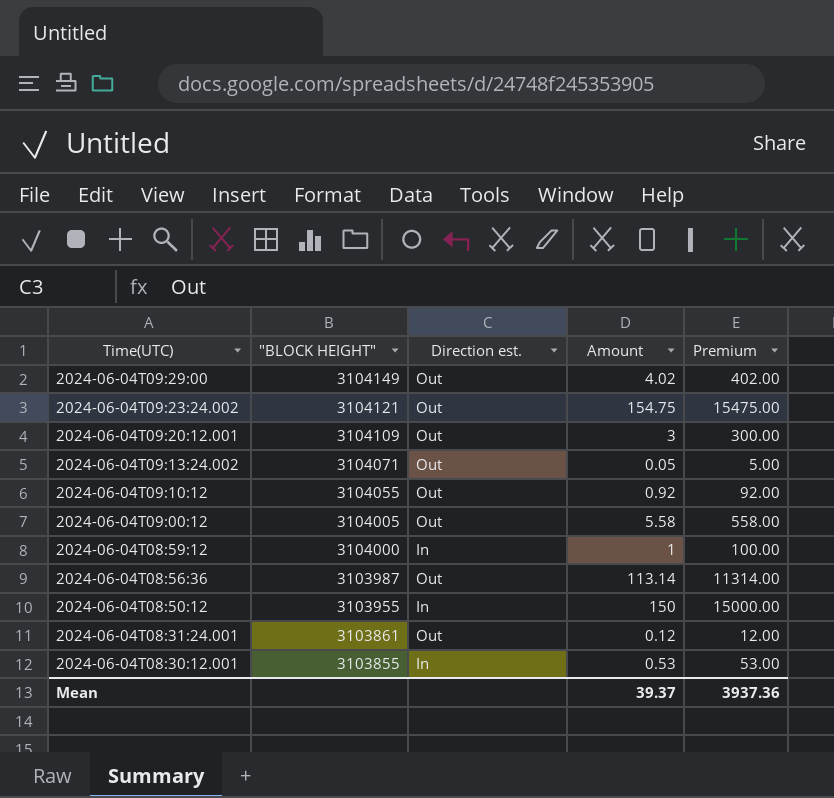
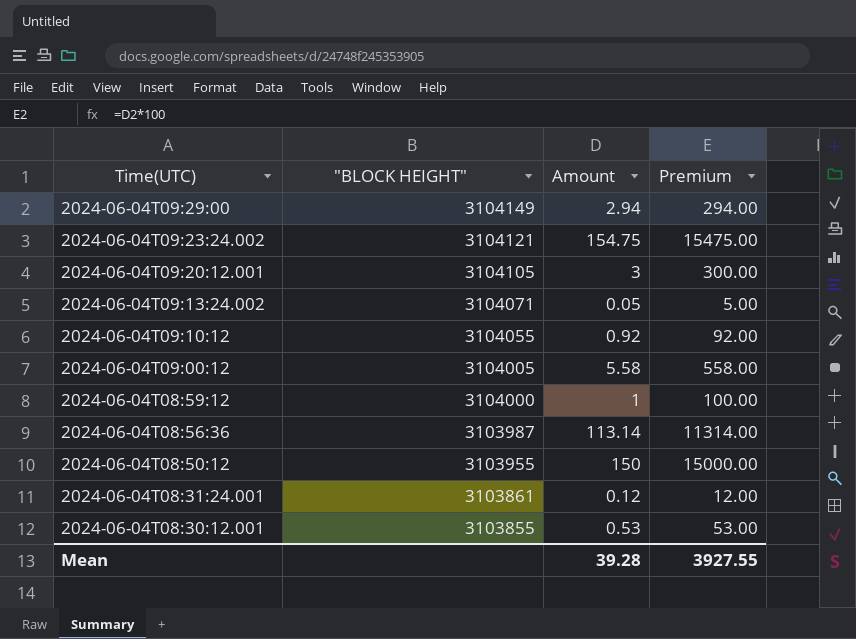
column Direction est. | position: 3 -> none
2024-06-04T09:29:00 | Amount: 4.02 -> 2.94
2024-06-04T09:29:00 | Premium: 402.00 -> 294.00
2024-06-04T09:20:12.001 | "BLOCK HEIGHT": 3104109 -> 3104105
Mean | Amount: 39.37 -> 39.28
Mean | Premium: 3937.36 -> 3927.55

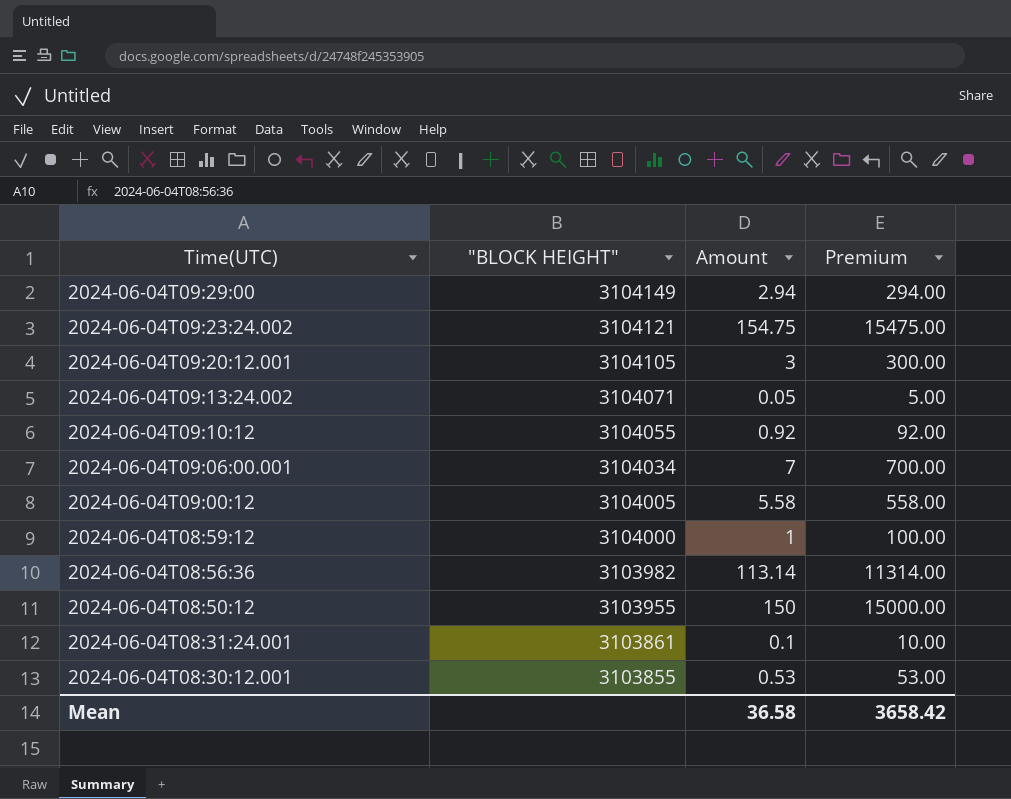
row 2024-06-04T09:06:00.001: none -> 3104034 | 7 | 700.00
2024-06-04T08:56:36 | "BLOCK HEIGHT": 3103987 -> 3103982
2024-06-04T08:31:24.001 | Amount: 0.12 -> 0.1
2024-06-04T08:31:24.001 | Premium: 12.00 -> 10.00
Mean | Amount: 39.28 -> 36.58
Mean | Premium: 3927.55 -> 3658.42

